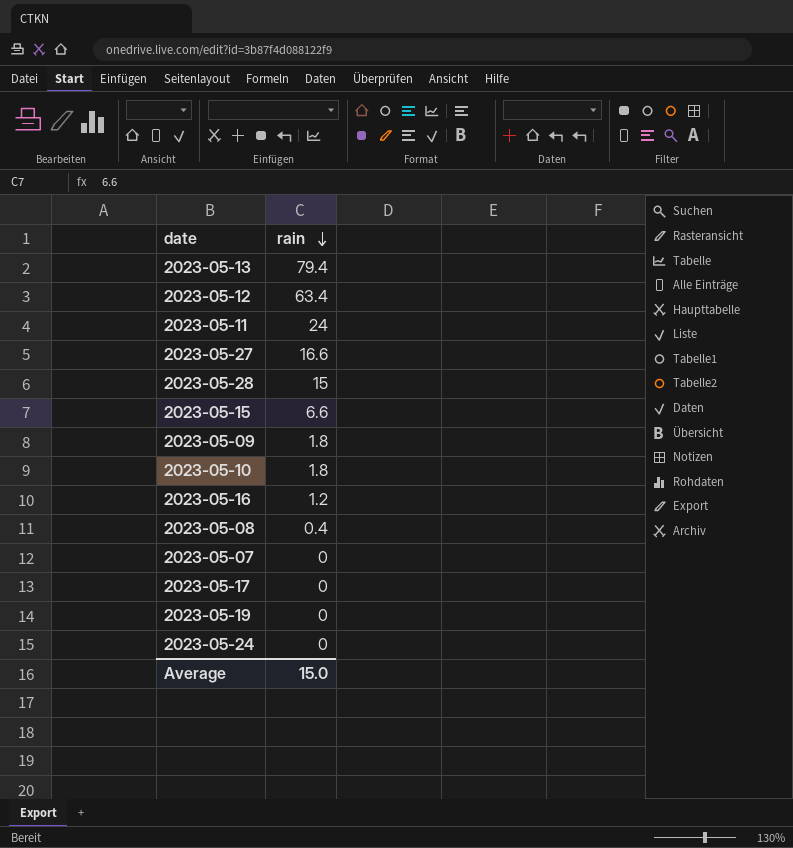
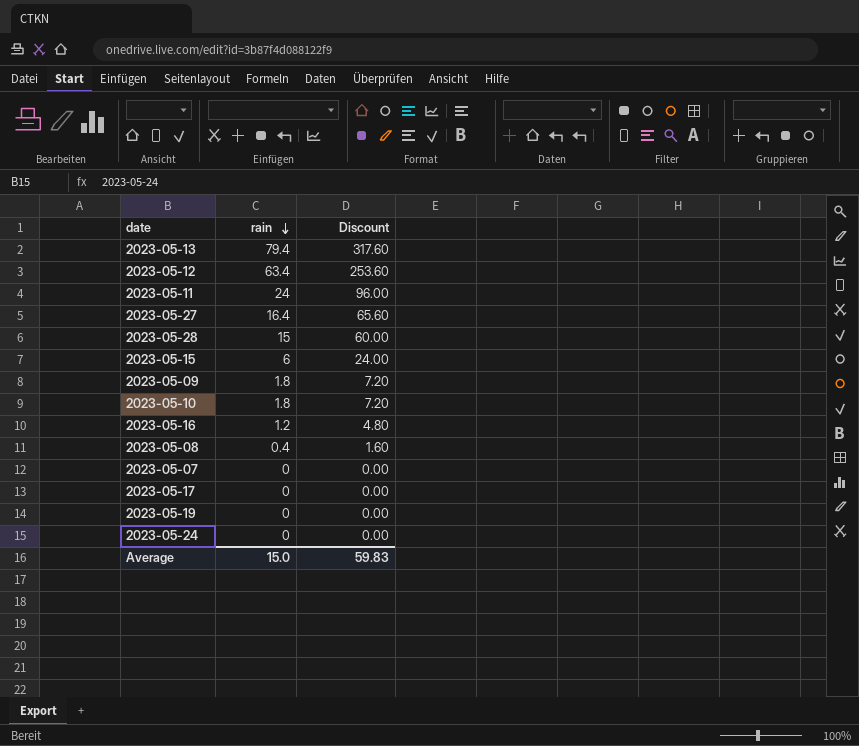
column Discount | formula: none -> [rain] * 4
2023-05-27 | rain: 16.6 -> 16.4
2023-05-15 | rain: 6.6 -> 6

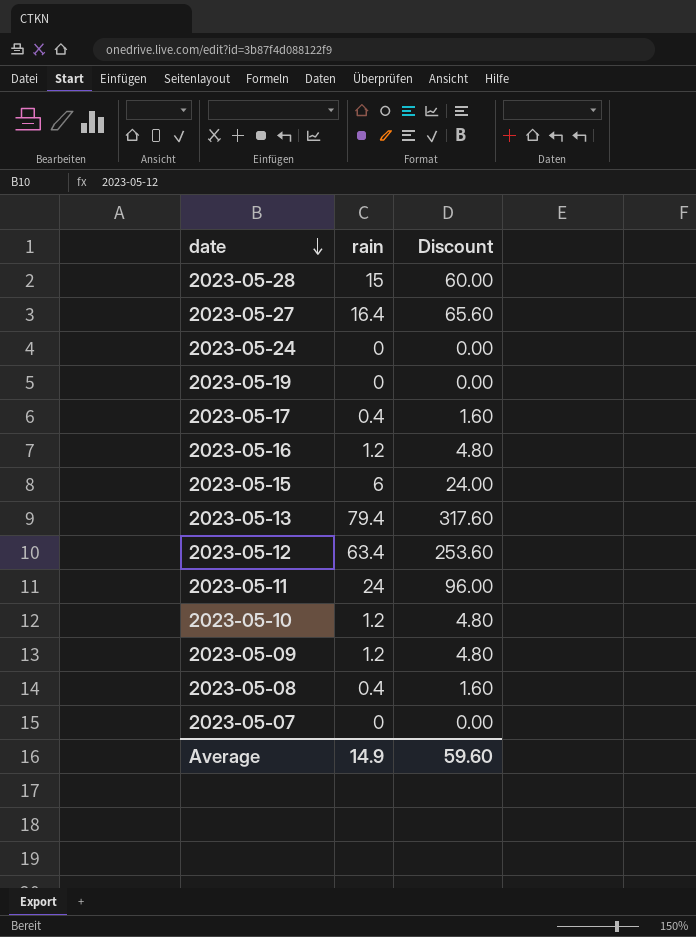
row order: rain descending -> date descending
2023-05-17 | rain: 0 -> 0.4
2023-05-17 | Discount: 0.00 -> 1.60
2023-05-10 | rain: 1.8 -> 1.2
2023-05-10 | Discount: 7.20 -> 4.80
2023-05-09 | rain: 1.8 -> 1.2
2023-05-09 | Discount: 7.20 -> 4.80
Average | rain: 15.0 -> 14.9
Average | Discount: 59.83 -> 59.60

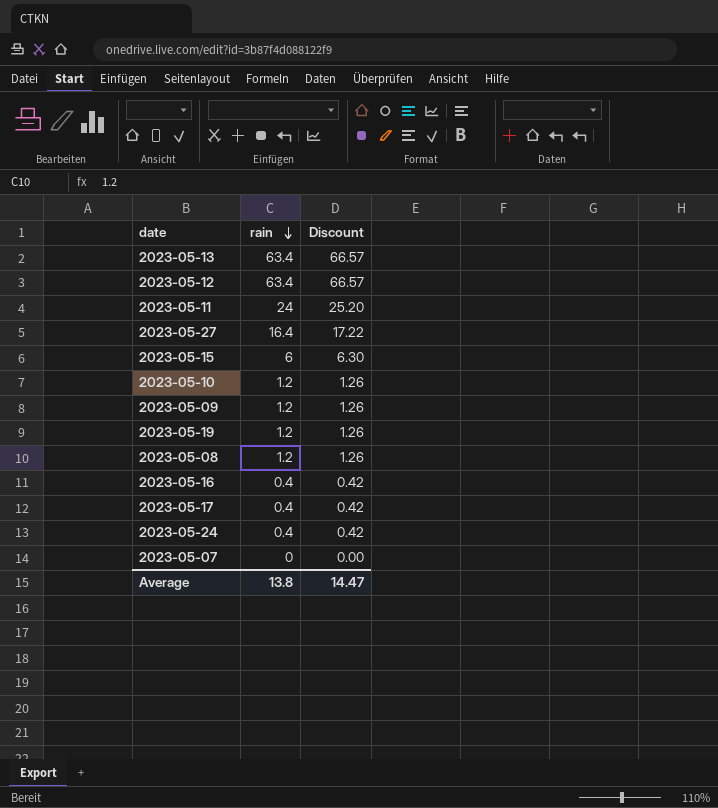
row order: date descending -> rain descending
column Discount | formula: [rain] * 4 -> [rain] * 1.05
row 2023-05-28: 15 | 60.00 -> none
2023-05-13 | rain: 79.4 -> 63.4
2023-05-19 | rain: 0 -> 1.2
2023-05-08 | rain: 0.4 -> 1.2
2023-05-16 | rain: 1.2 -> 0.4
2023-05-24 | rain: 0 -> 0.4
Average | rain: 14.9 -> 13.8
Average | Discount: 59.60 -> 14.47

